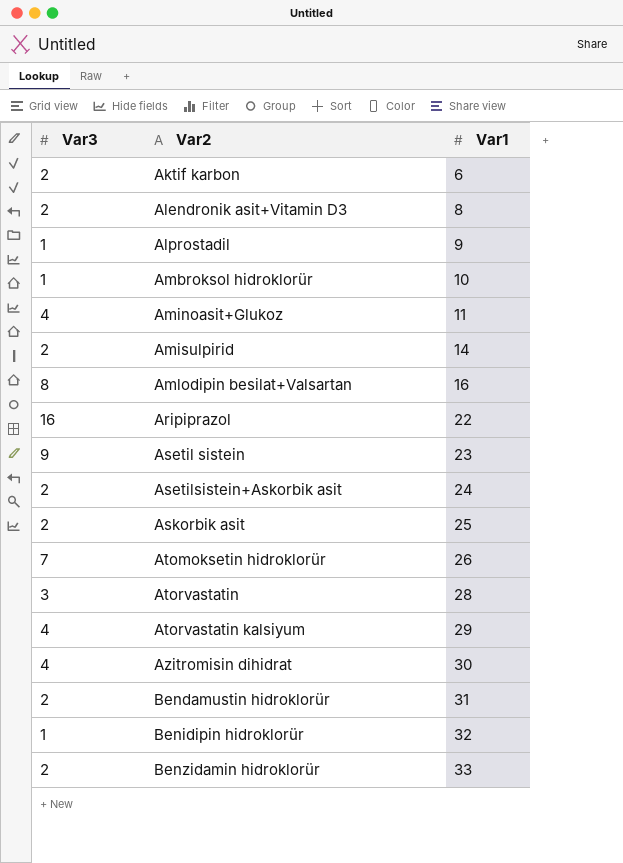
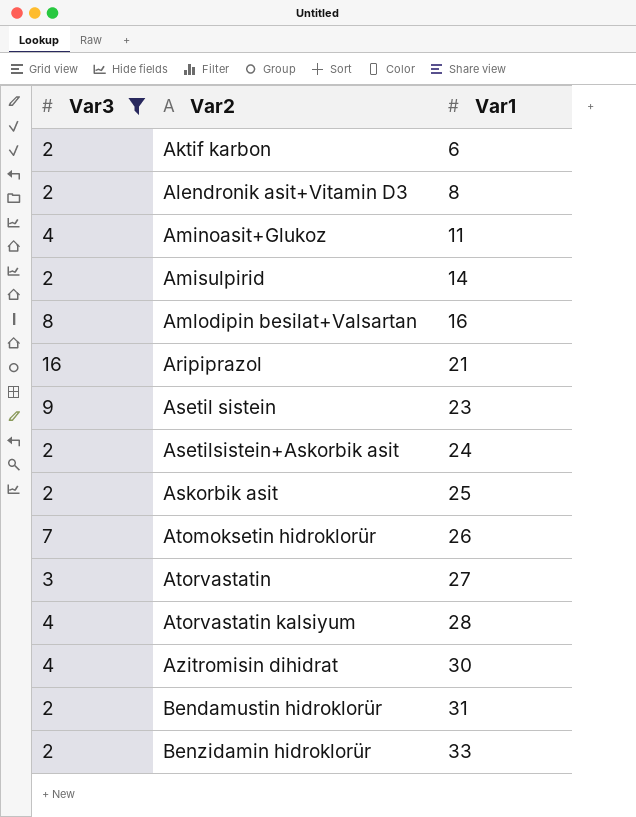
filter: none -> Var3 != 1
Aripiprazol | Var1: 22 -> 21
Atorvastatin | Var1: 28 -> 27
Atorvastatin kalsiyum | Var1: 29 -> 28

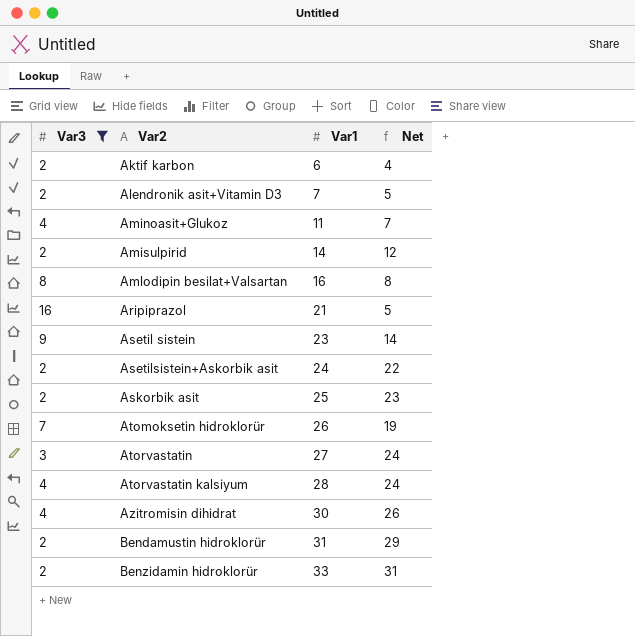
column Net | formula: none -> [Var1] - [Var3]
Alendronik asit+Vitamin D3 | Var1: 8 -> 7

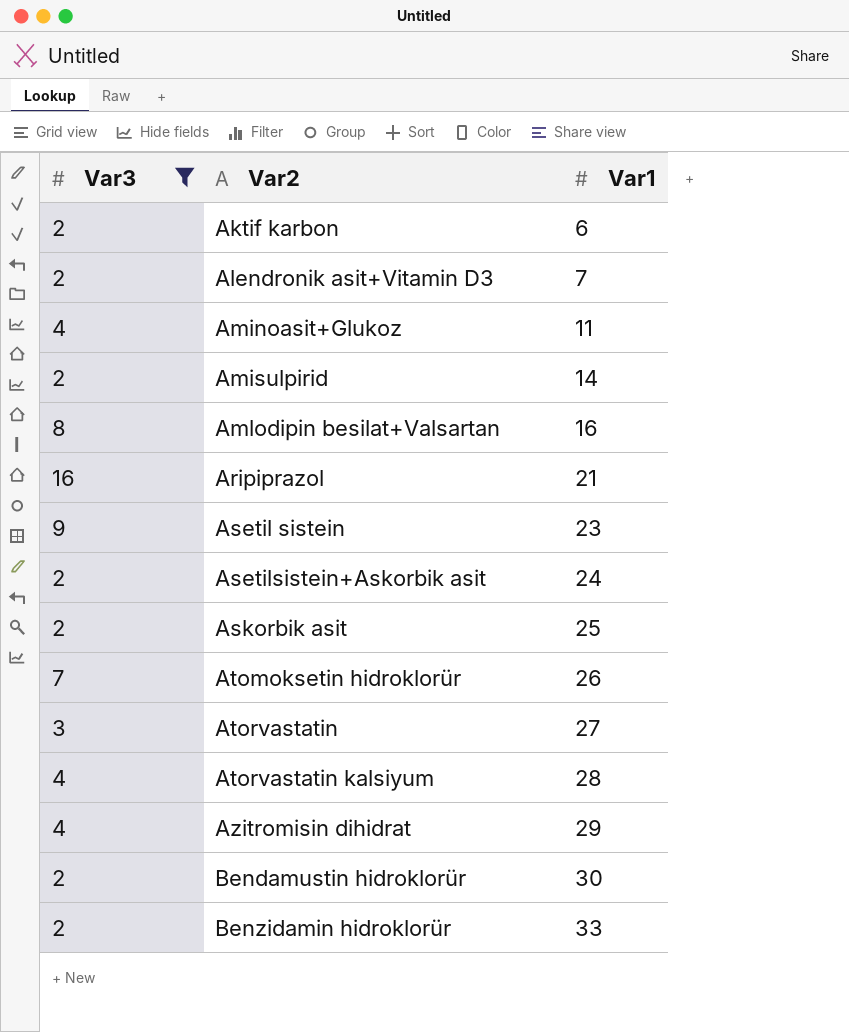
column Net | formula: [Var1] - [Var3] -> none
Azitromisin dihidrat | Var1: 30 -> 29
Bendamustin hidroklorür | Var1: 31 -> 30

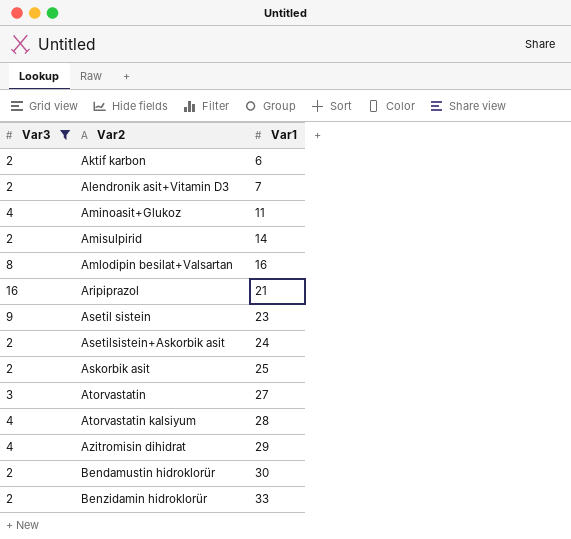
row Atomoksetin hidroklorür: 7 | 26 -> none

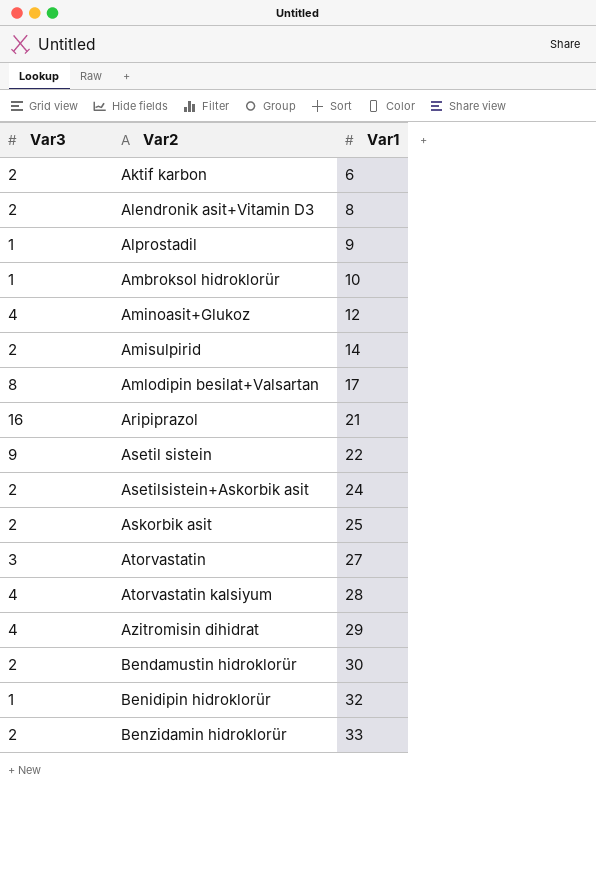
filter: Var3 != 1 -> none
Alendronik asit+Vitamin D3 | Var1: 7 -> 8
Aminoasit+Glukoz | Var1: 11 -> 12
Amlodipin besilat+Valsartan | Var1: 16 -> 17
Asetil sistein | Var1: 23 -> 22

